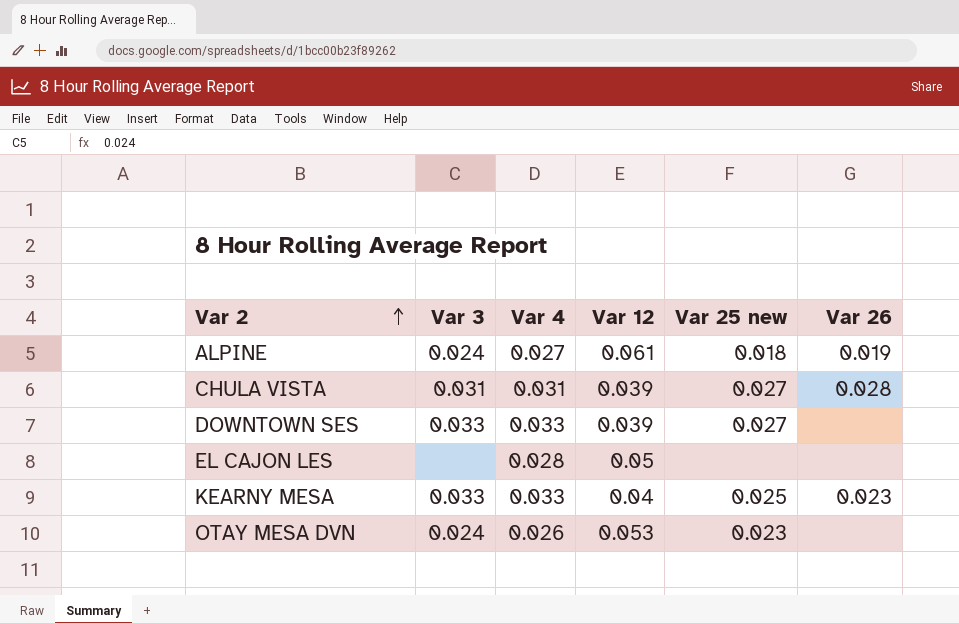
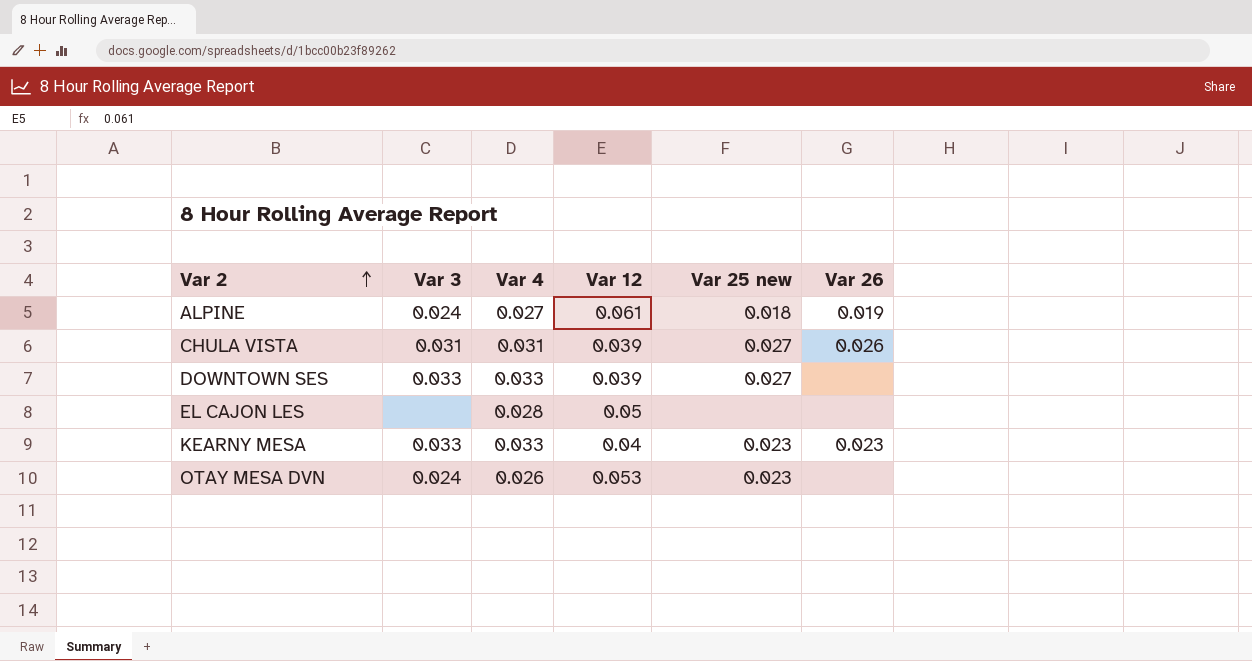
CHULA VISTA | Var 26: 0.028 -> 0.026
KEARNY MESA | Var 25 new: 0.025 -> 0.023

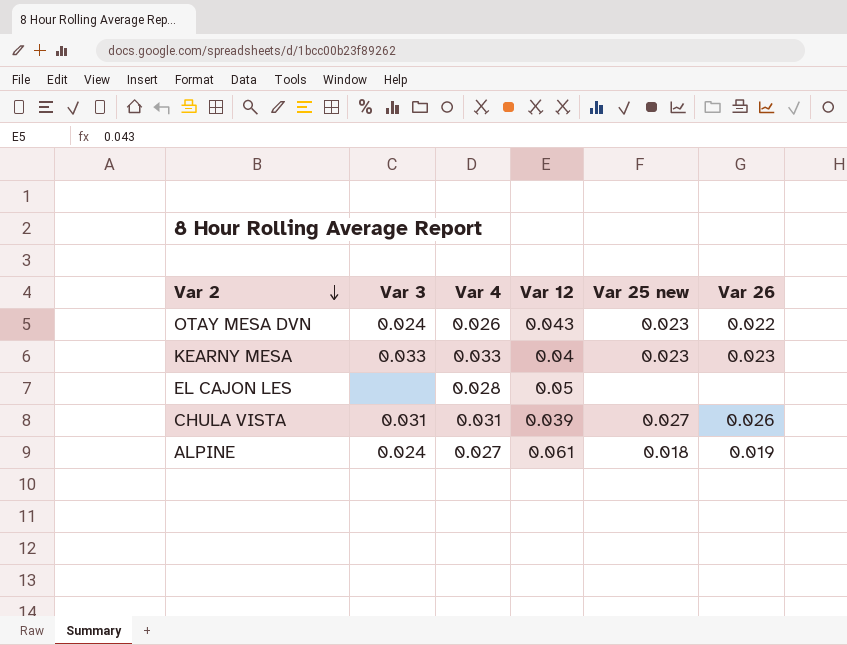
row order: Var 2 ascending -> Var 2 descending
row DOWNTOWN SES: 0.033 | 0.033 | 0.039 | 0.027 | none -> none
OTAY MESA DVN | Var 12: 0.053 -> 0.043
OTAY MESA DVN | Var 26: none -> 0.022

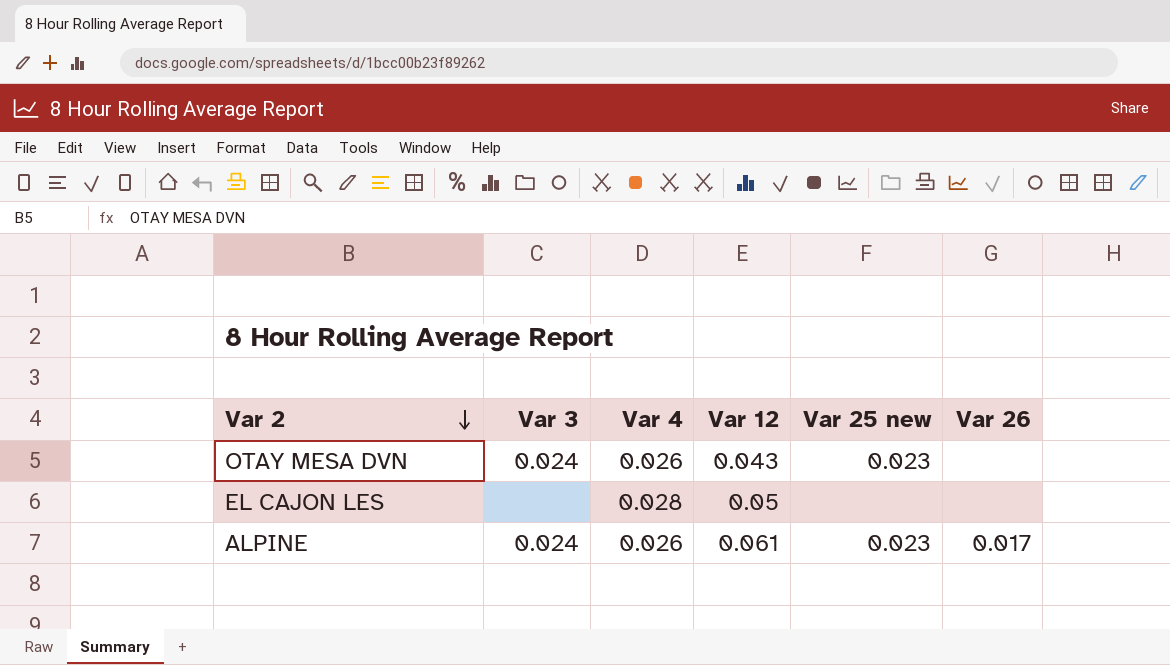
row KEARNY MESA: 0.033 | 0.033 | 0.04 | 0.023 | 0.023 -> none
row CHULA VISTA: 0.031 | 0.031 | 0.039 | 0.027 | 0.026 -> none
OTAY MESA DVN | Var 26: 0.022 -> none
ALPINE | Var 4: 0.027 -> 0.026
ALPINE | Var 25 new: 0.018 -> 0.023
ALPINE | Var 26: 0.019 -> 0.017

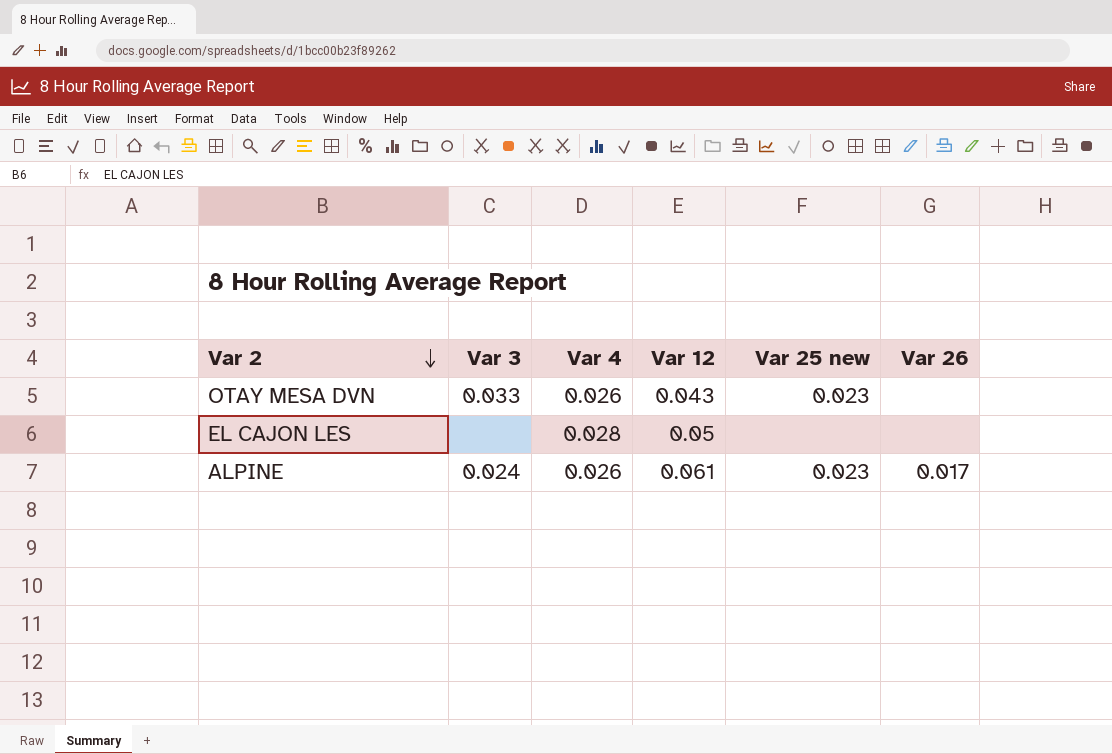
OTAY MESA DVN | Var 3: 0.024 -> 0.033

